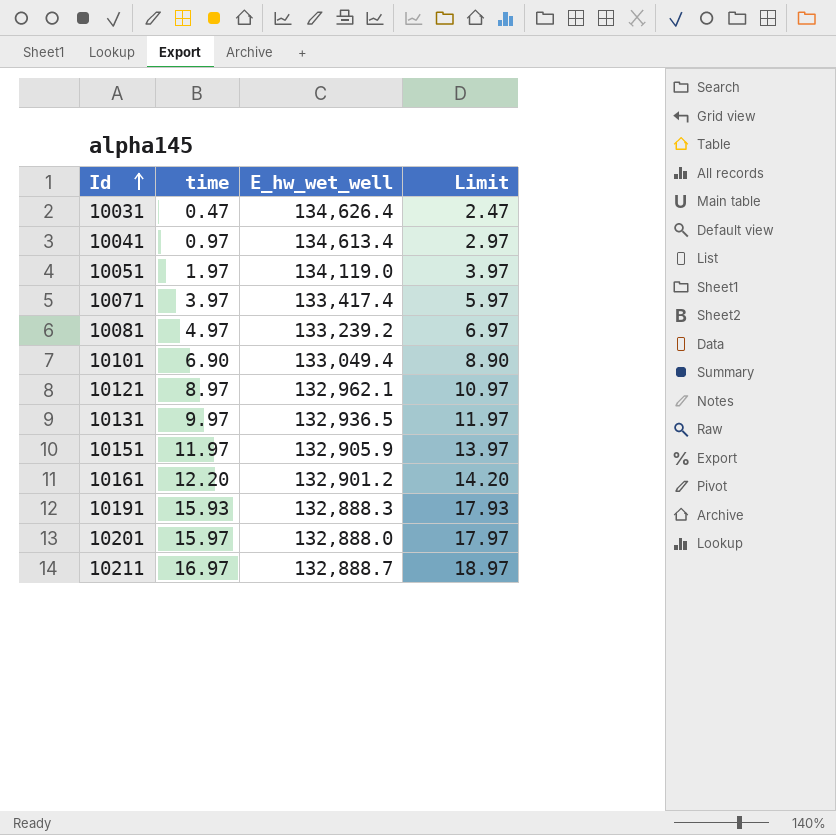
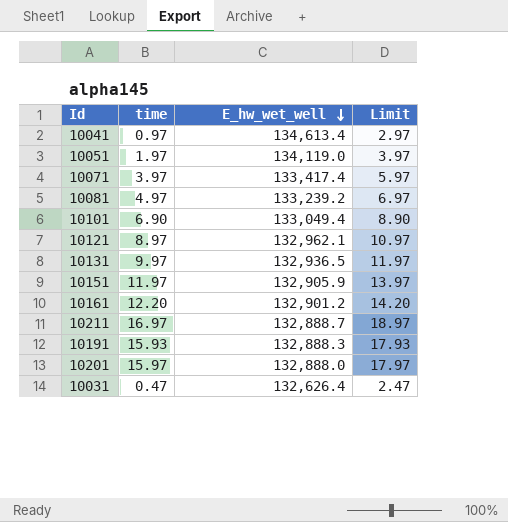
row order: Id ascending -> E_hw_wet_well descending
10031 | E_hw_wet_well: 134,626.4 -> 132,626.4

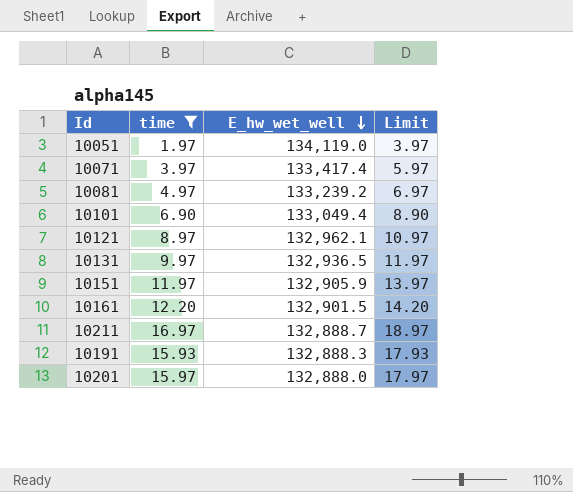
filter: none -> time >= 1.97
10161 | E_hw_wet_well: 132,901.2 -> 132,901.5

